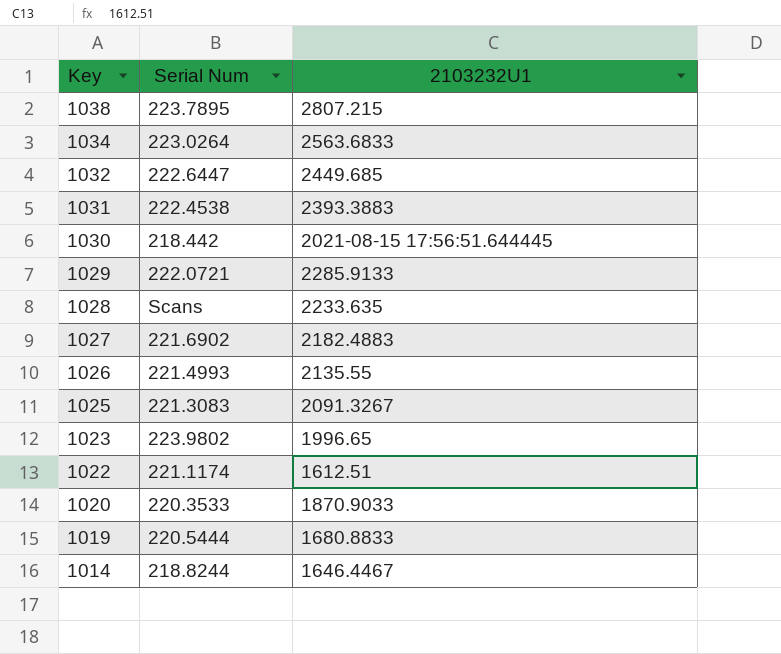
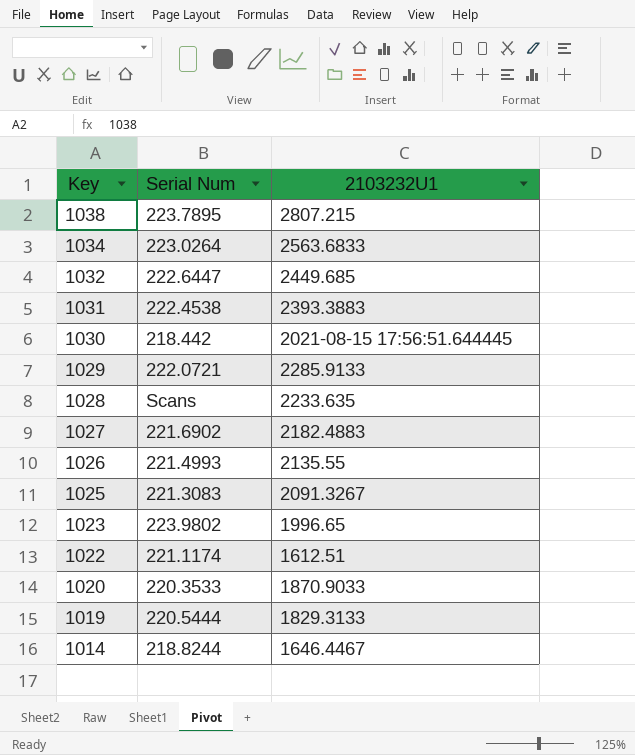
1019 | 2103232U1: 1680.8833 -> 1829.3133

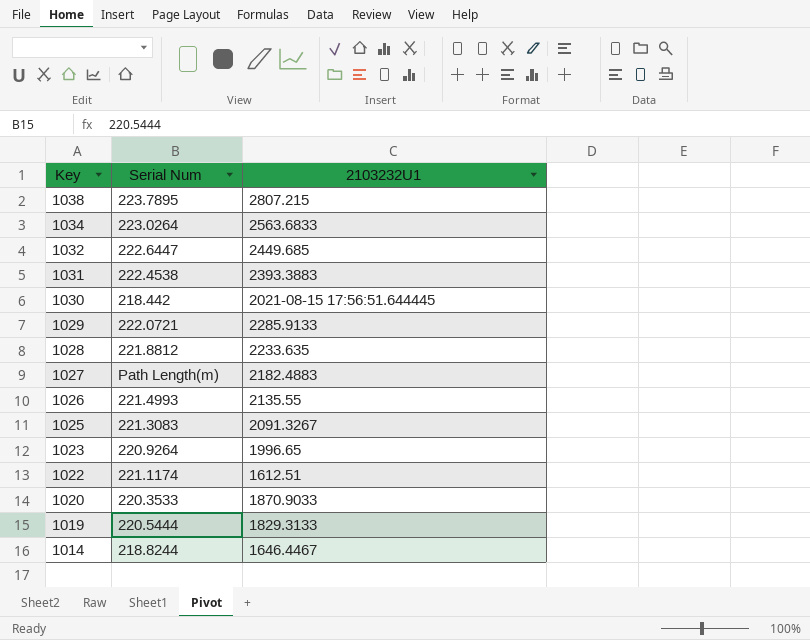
1028 | Serial Num: Scans -> 221.8812
1027 | Serial Num: 221.6902 -> Path Length(m)
1023 | Serial Num: 223.9802 -> 220.9264

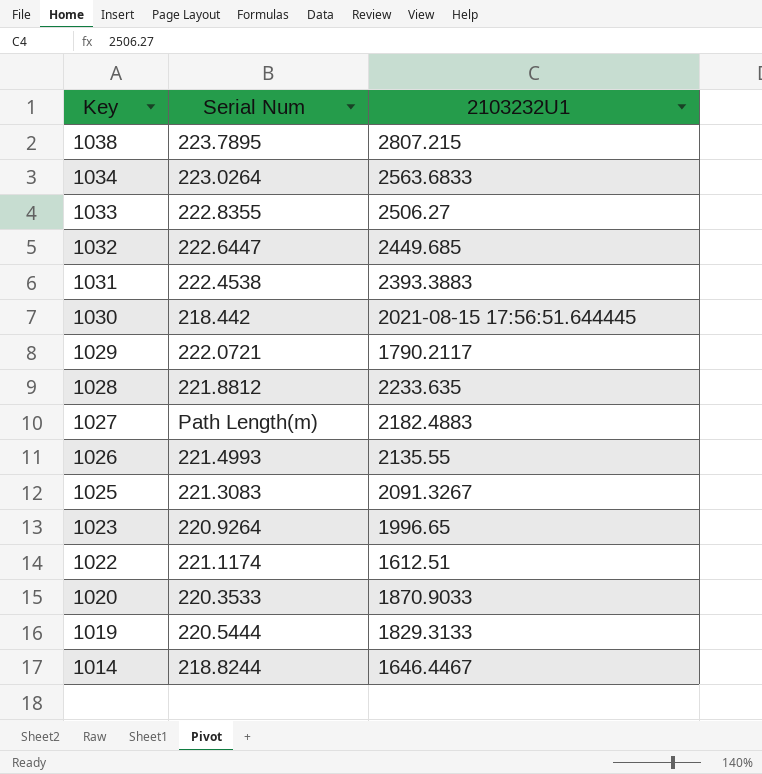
row 1033: none -> 222.8355 | 2506.27
1029 | 2103232U1: 2285.9133 -> 1790.2117

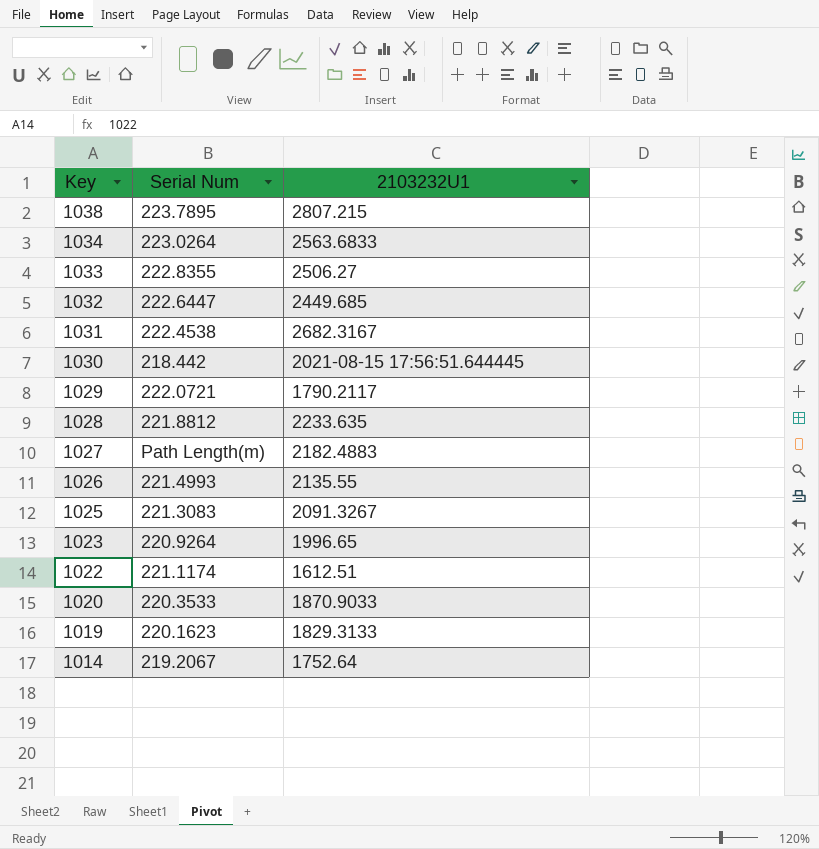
1031 | 2103232U1: 2393.3883 -> 2682.3167
1019 | Serial Num: 220.5444 -> 220.1623
1014 | Serial Num: 218.8244 -> 219.2067
1014 | 2103232U1: 1646.4467 -> 1752.64

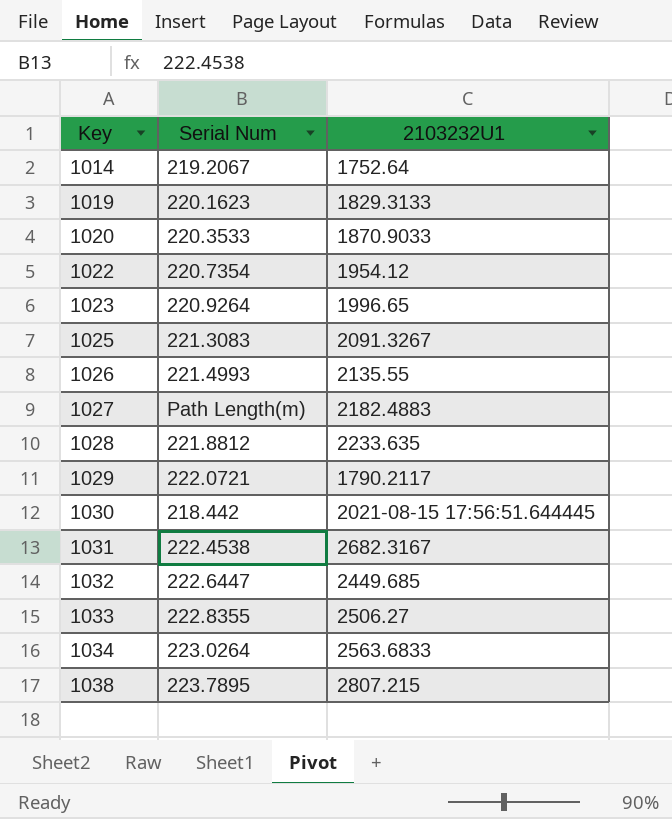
row order: Key descending -> Key ascending
1022 | Serial Num: 221.1174 -> 220.7354
1022 | 2103232U1: 1612.51 -> 1954.12

